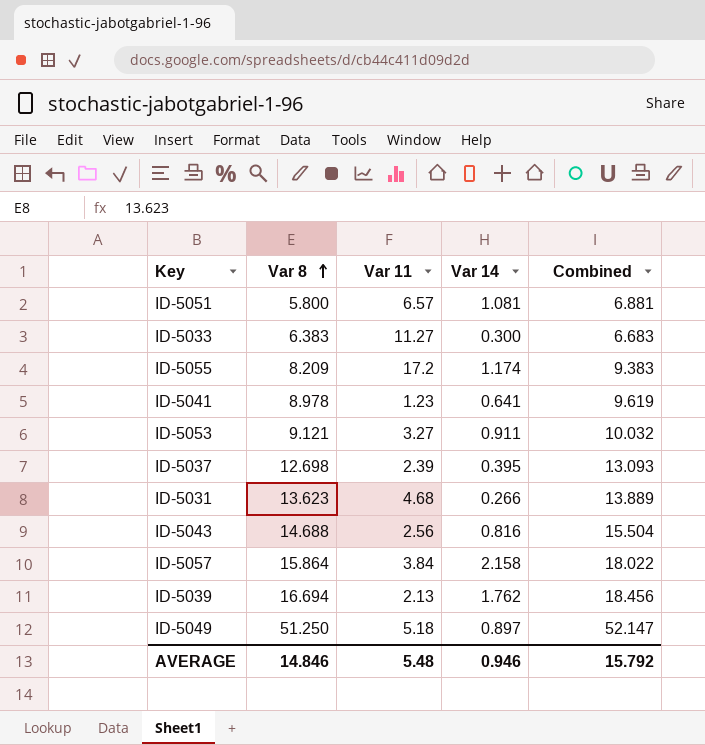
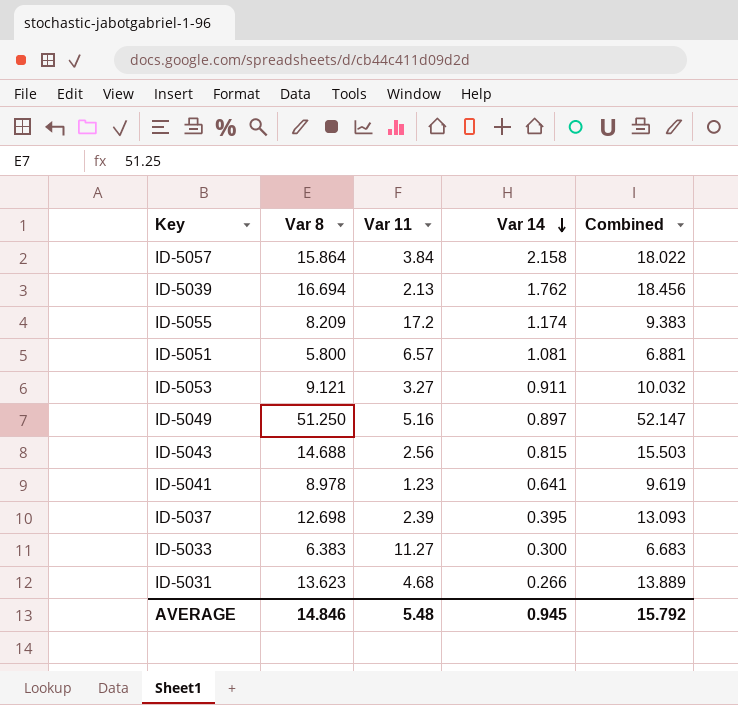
row order: Var 8 ascending -> Var 14 descending
ID-5049 | Var 11: 5.18 -> 5.16
ID-5043 | Var 14: 0.816 -> 0.815
ID-5043 | Combined: 15.504 -> 15.503
AVERAGE | Var 14: 0.946 -> 0.945

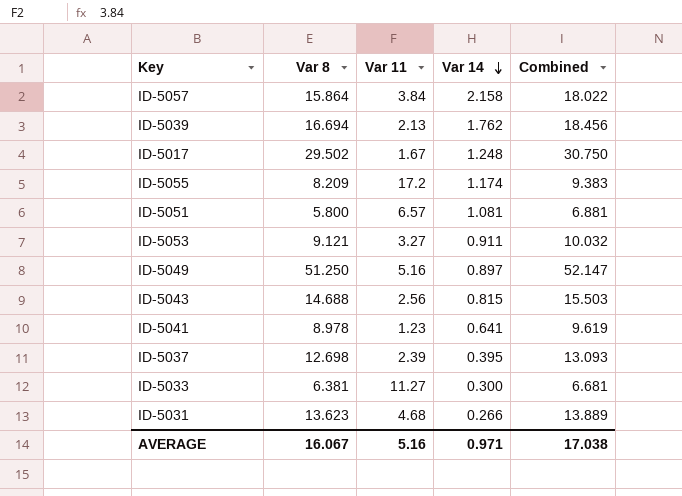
row ID-5017: none -> 29.502 | 1.67 | 1.248 | 30.750
ID-5033 | Var 8: 6.383 -> 6.381
ID-5033 | Combined: 6.683 -> 6.681
AVERAGE | Var 8: 14.846 -> 16.067
AVERAGE | Var 11: 5.48 -> 5.16
AVERAGE | Var 14: 0.945 -> 0.971
AVERAGE | Combined: 15.792 -> 17.038

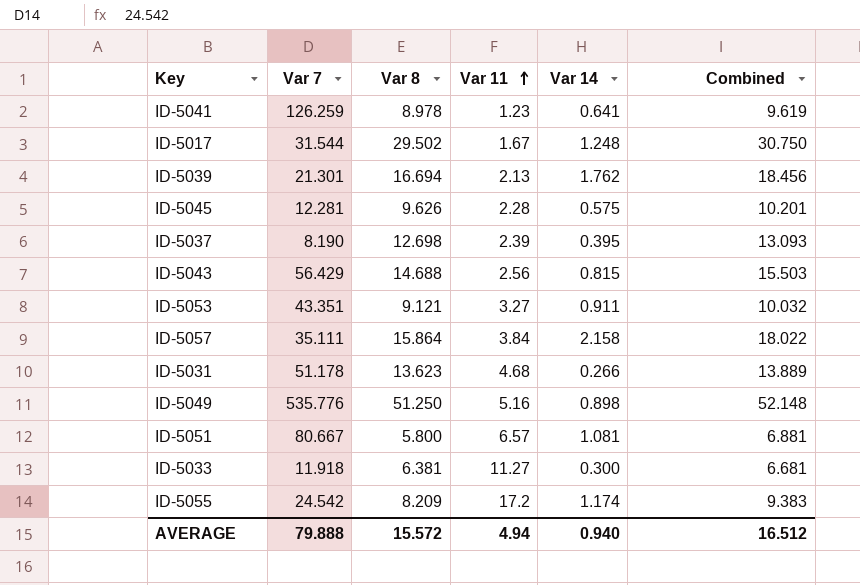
row order: Var 14 descending -> Var 11 ascending
column Var 7 | position: none -> 2
row ID-5045: none -> 12.281 | 9.626 | 2.28 | 0.575 | 10.201
ID-5049 | Var 14: 0.897 -> 0.898
ID-5049 | Combined: 52.147 -> 52.148
AVERAGE | Var 8: 16.067 -> 15.572
AVERAGE | Var 11: 5.16 -> 4.94
AVERAGE | Var 14: 0.971 -> 0.940
AVERAGE | Combined: 17.038 -> 16.512

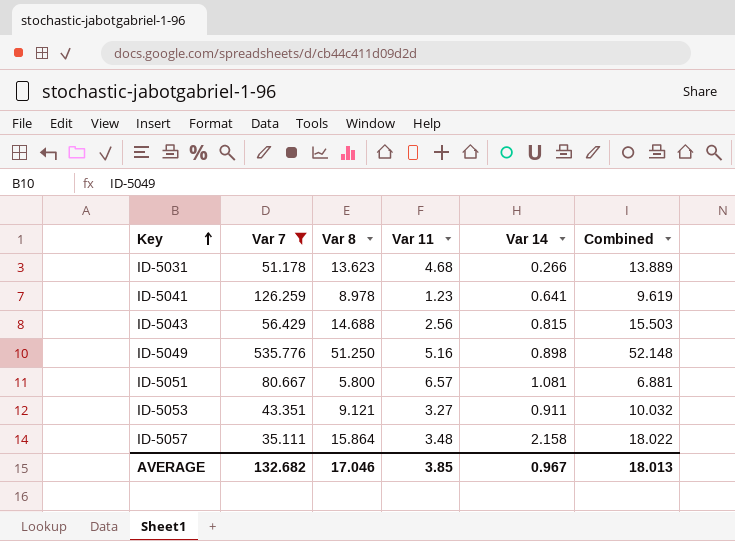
filter: none -> Var 7 >= 35.111
row order: Var 11 ascending -> Key ascending
ID-5057 | Var 11: 3.84 -> 3.48
AVERAGE | Var 7: 79.888 -> 132.682
AVERAGE | Var 8: 15.572 -> 17.046
AVERAGE | Var 11: 4.94 -> 3.85
AVERAGE | Var 14: 0.940 -> 0.967
AVERAGE | Combined: 16.512 -> 18.013

